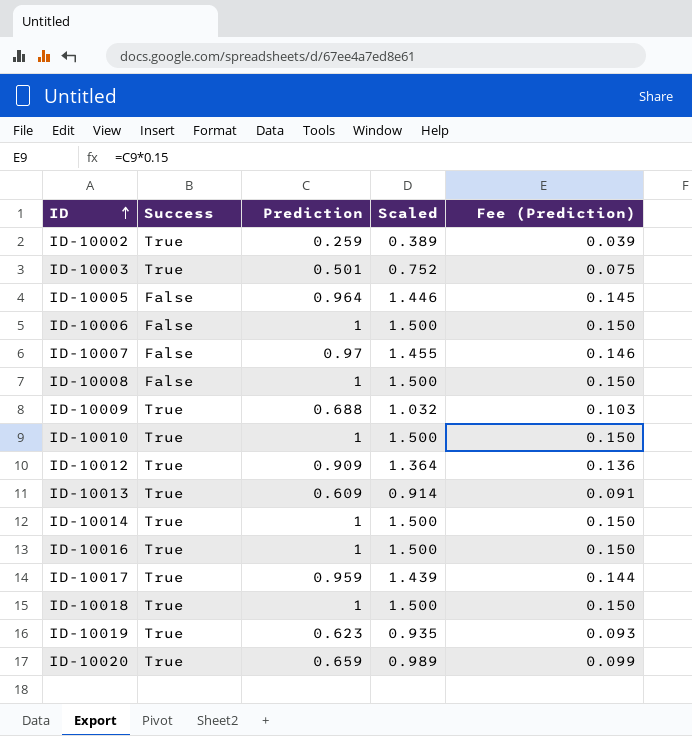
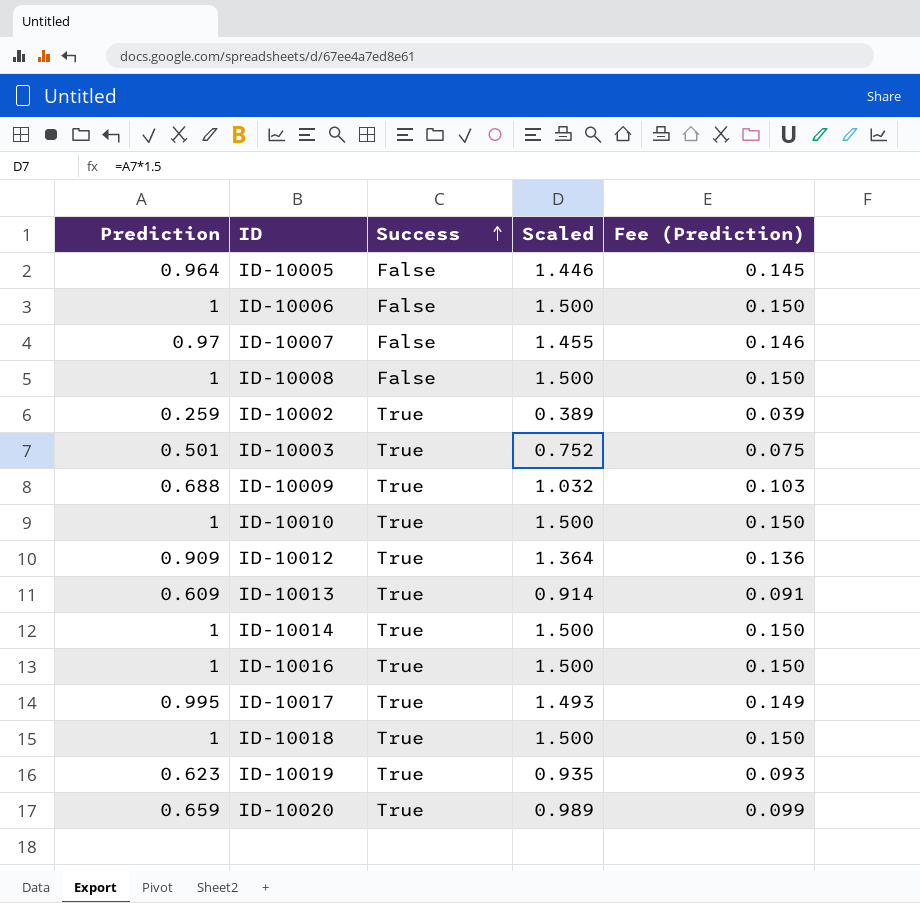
row order: ID ascending -> Success ascending
column Prediction | position: 3 -> 1
ID-10017 | Prediction: 0.959 -> 0.995
ID-10017 | Scaled: 1.439 -> 1.493
ID-10017 | Fee (Prediction): 0.144 -> 0.149

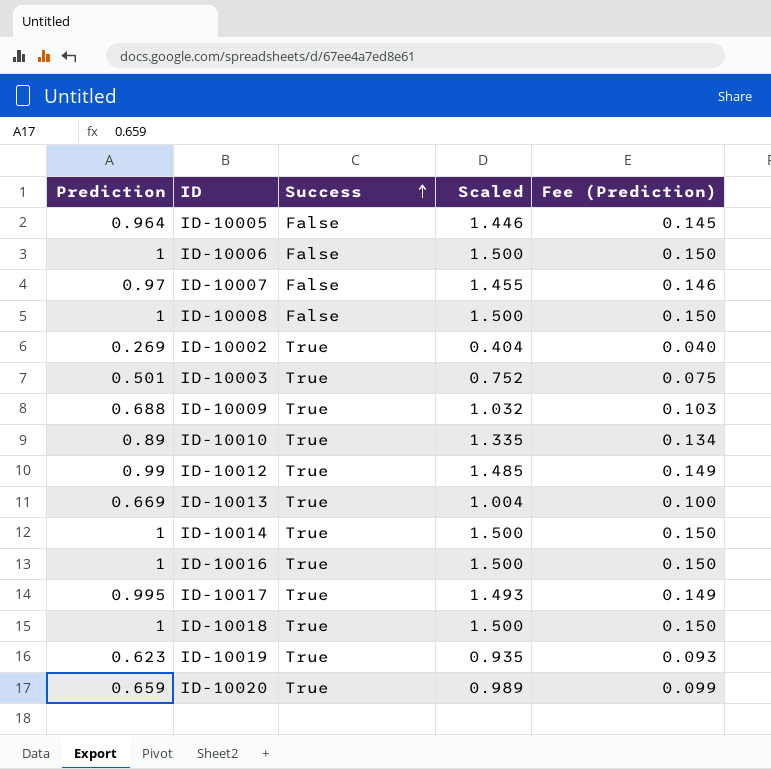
ID-10002 | Prediction: 0.259 -> 0.269
ID-10002 | Scaled: 0.389 -> 0.404
ID-10002 | Fee (Prediction): 0.039 -> 0.040
ID-10010 | Prediction: 1 -> 0.89
ID-10010 | Scaled: 1.500 -> 1.335
ID-10010 | Fee (Prediction): 0.150 -> 0.134
ID-10012 | Prediction: 0.909 -> 0.99
ID-10012 | Scaled: 1.364 -> 1.485
ID-10012 | Fee (Prediction): 0.136 -> 0.149
ID-10013 | Prediction: 0.609 -> 0.669
ID-10013 | Scaled: 0.914 -> 1.004
ID-10013 | Fee (Prediction): 0.091 -> 0.100

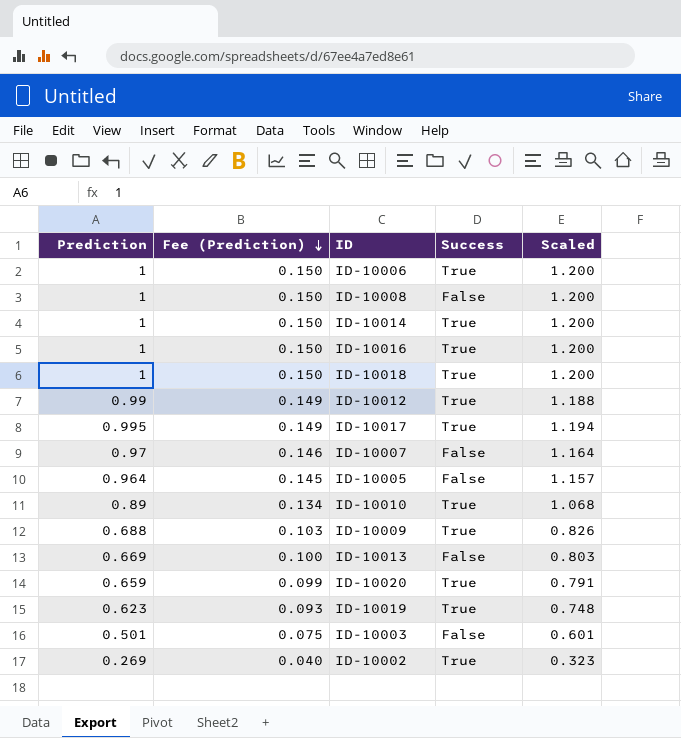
row order: Success ascending -> Fee (Prediction) descending
column Fee (Prediction) | position: 5 -> 2
column Scaled | formula: [Prediction] * 1.5 -> [Prediction] * 1.2
ID-10006 | Success: False -> True
ID-10013 | Success: True -> False
ID-10003 | Success: True -> False

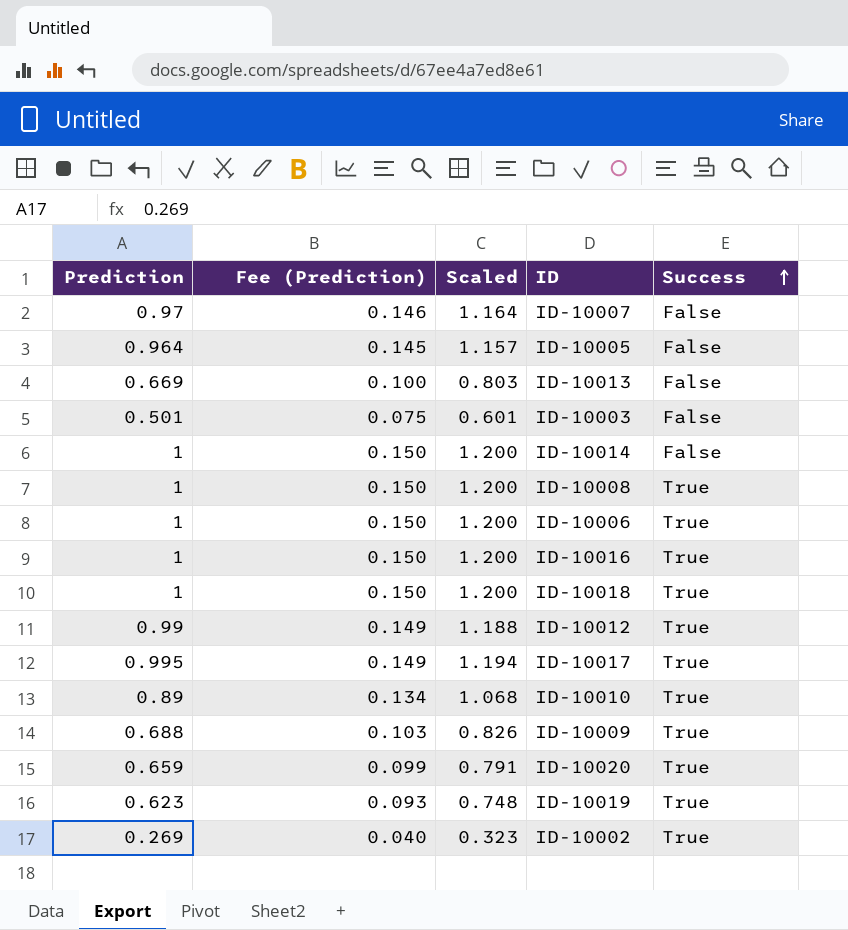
row order: Fee (Prediction) descending -> Success ascending
column Scaled | position: 5 -> 3
ID-10014 | Success: True -> False
ID-10008 | Success: False -> True

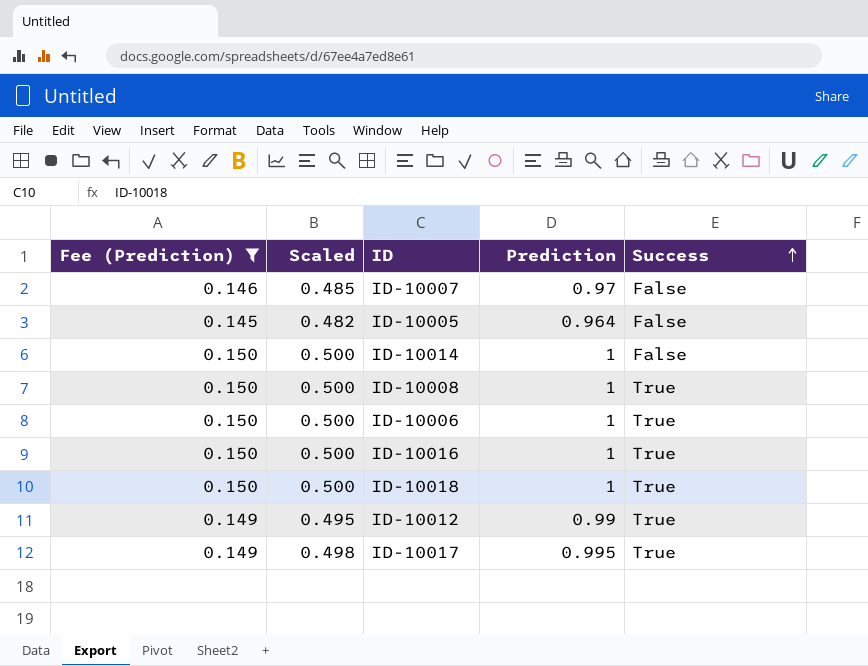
filter: none -> Fee (Prediction) >= 0.145
column Scaled | formula: [Prediction] * 1.2 -> [Prediction] * 0.5
column Prediction | position: 1 -> 4

